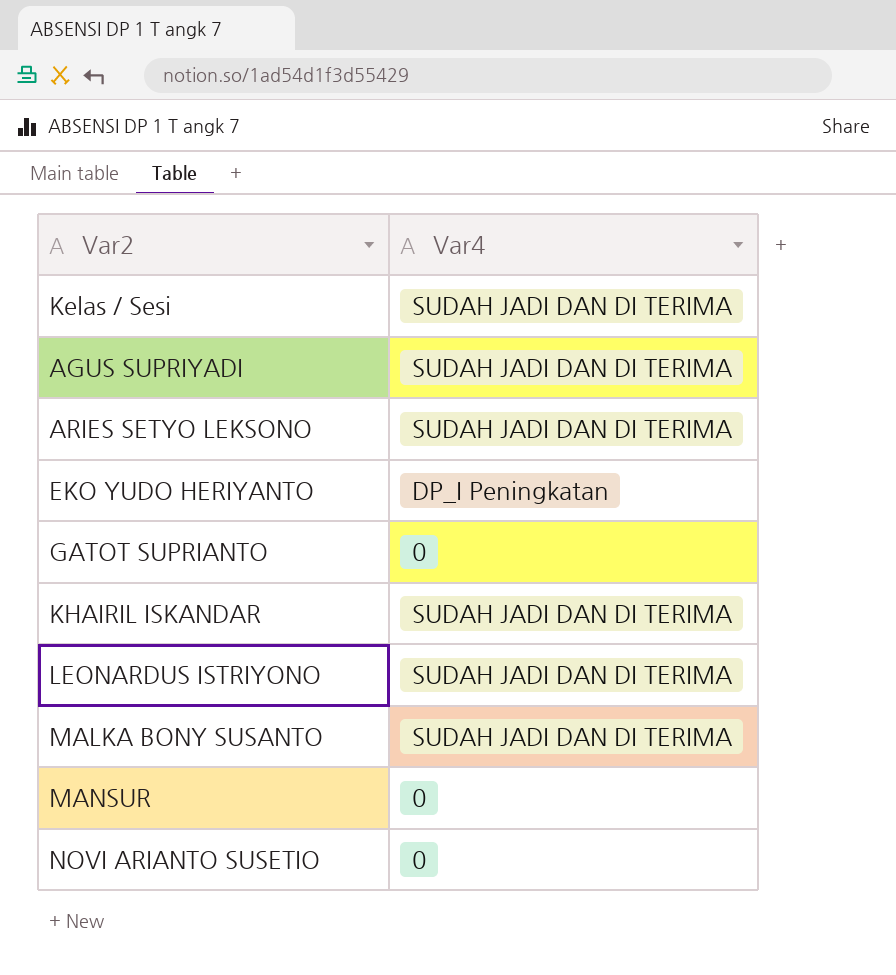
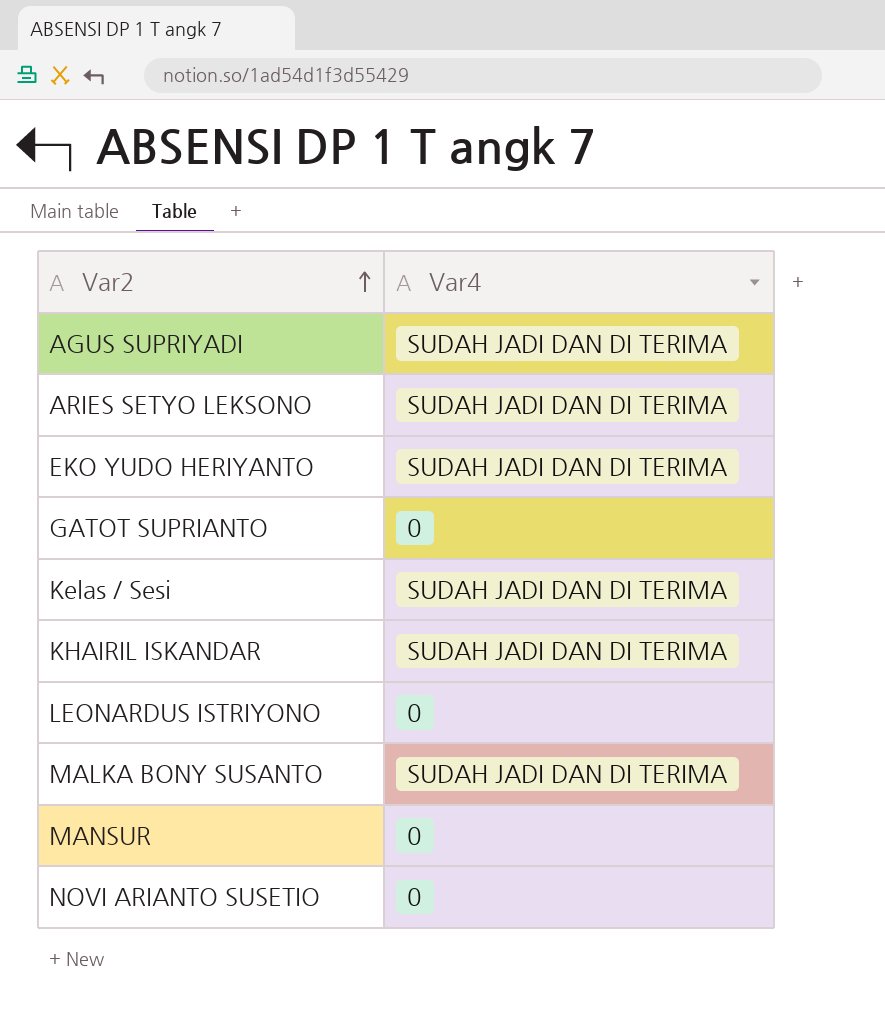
row order: none -> Var2 ascending
EKO YUDO HERIYANTO | Var4: DP_I Peningkatan -> SUDAH JADI DAN DI TERIMA
LEONARDUS ISTRIYONO | Var4: SUDAH JADI DAN DI TERIMA -> 0

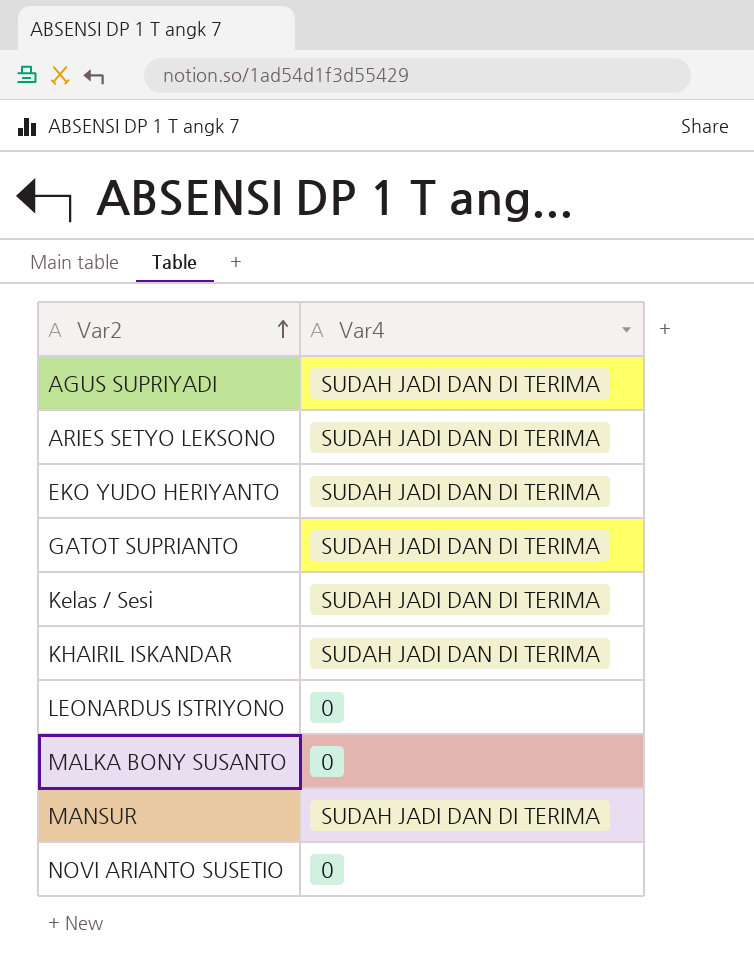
GATOT SUPRIANTO | Var4: 0 -> SUDAH JADI DAN DI TERIMA
MALKA BONY SUSANTO | Var4: SUDAH JADI DAN DI TERIMA -> 0
MANSUR | Var4: 0 -> SUDAH JADI DAN DI TERIMA

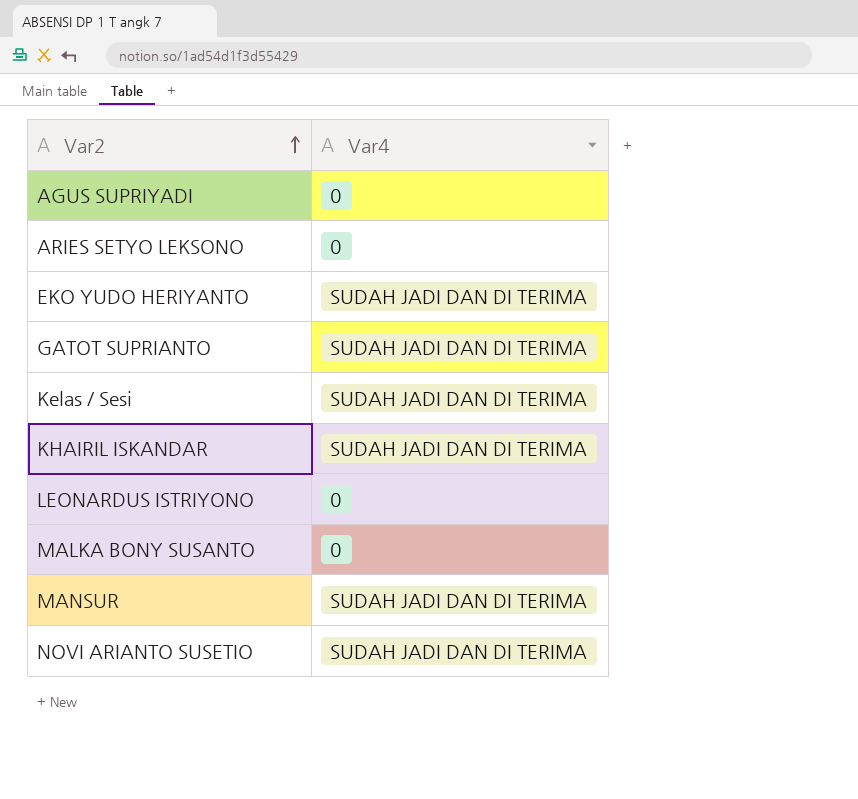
AGUS SUPRIYADI | Var4: SUDAH JADI DAN DI TERIMA -> 0
ARIES SETYO LEKSONO | Var4: SUDAH JADI DAN DI TERIMA -> 0
NOVI ARIANTO SUSETIO | Var4: 0 -> SUDAH JADI DAN DI TERIMA

